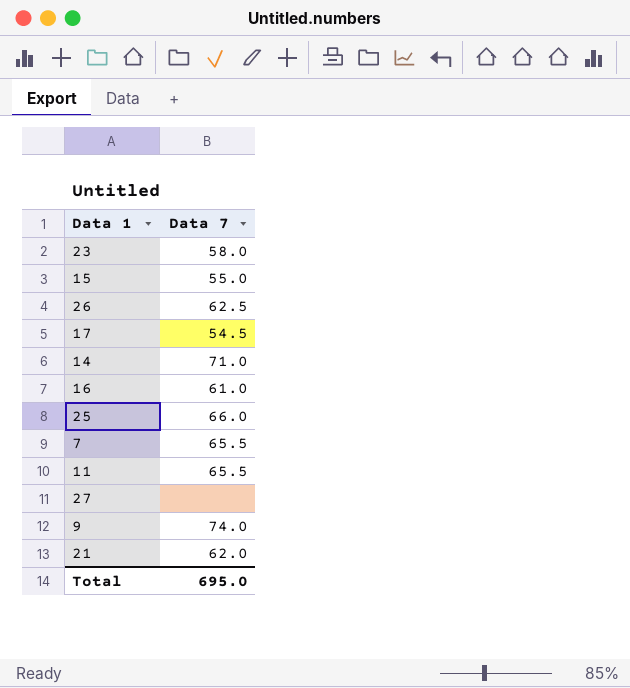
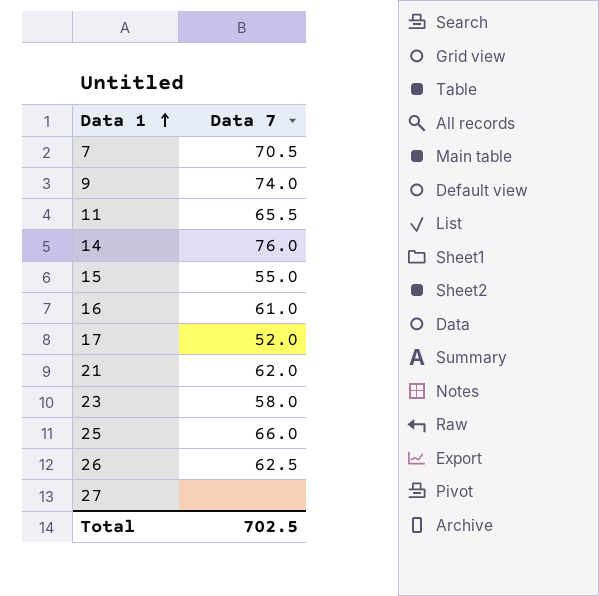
row order: none -> Data 1 ascending
7 | Data 7: 65.5 -> 70.5
14 | Data 7: 71.0 -> 76.0
17 | Data 7: 54.5 -> 52.0
Total | Data 7: 695.0 -> 702.5

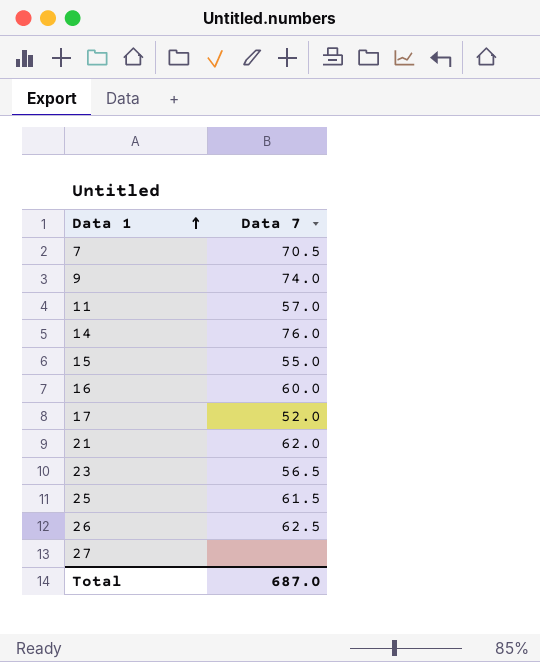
11 | Data 7: 65.5 -> 57.0
16 | Data 7: 61.0 -> 60.0
23 | Data 7: 58.0 -> 56.5
25 | Data 7: 66.0 -> 61.5
Total | Data 7: 702.5 -> 687.0

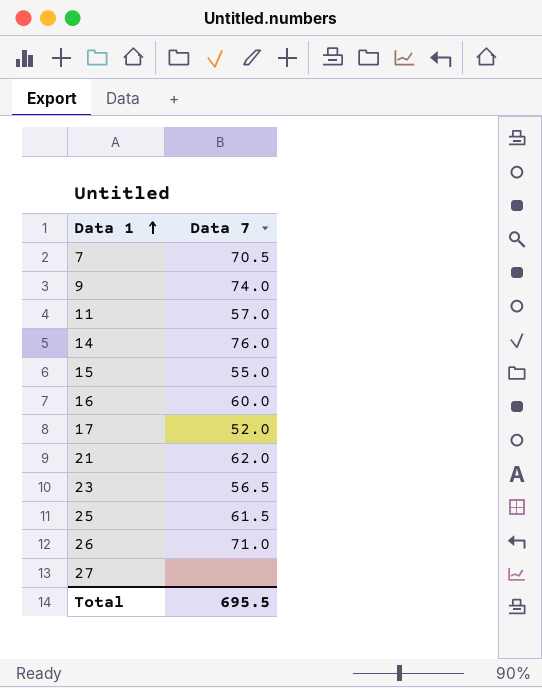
26 | Data 7: 62.5 -> 71.0
Total | Data 7: 687.0 -> 695.5

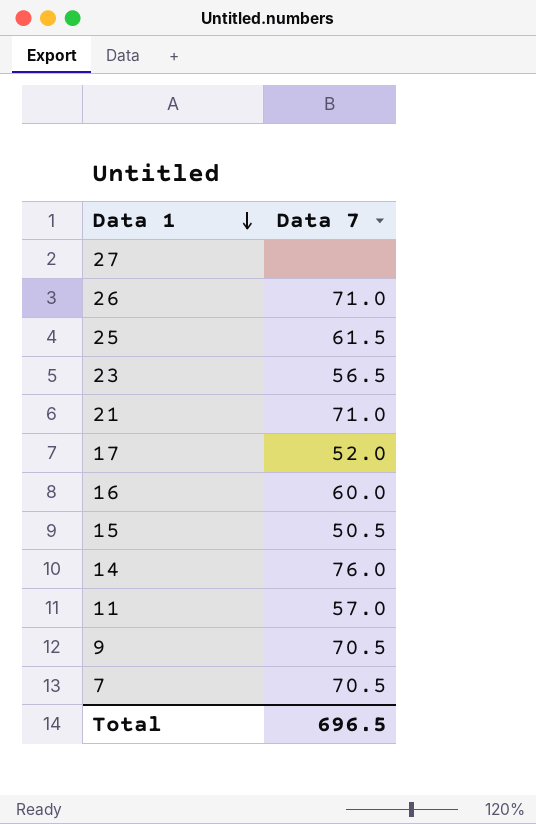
row order: Data 1 ascending -> Data 1 descending
21 | Data 7: 62.0 -> 71.0
15 | Data 7: 55.0 -> 50.5
9 | Data 7: 74.0 -> 70.5
Total | Data 7: 695.5 -> 696.5

